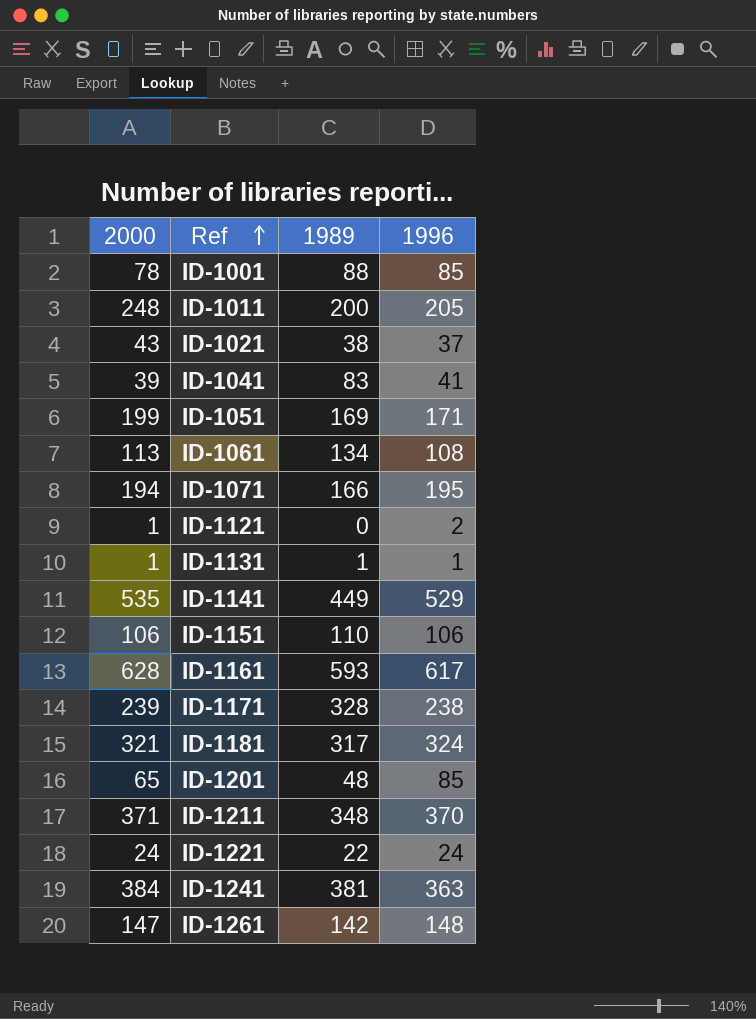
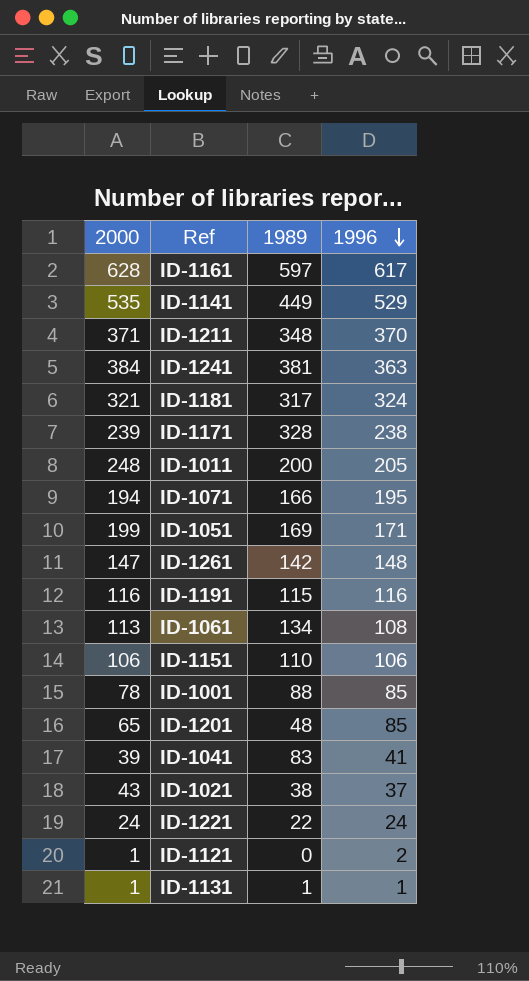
row order: Ref ascending -> 1996 descending
ID-1161 | 1989: 593 -> 597
row ID-1191: none -> 116 | 115 | 116

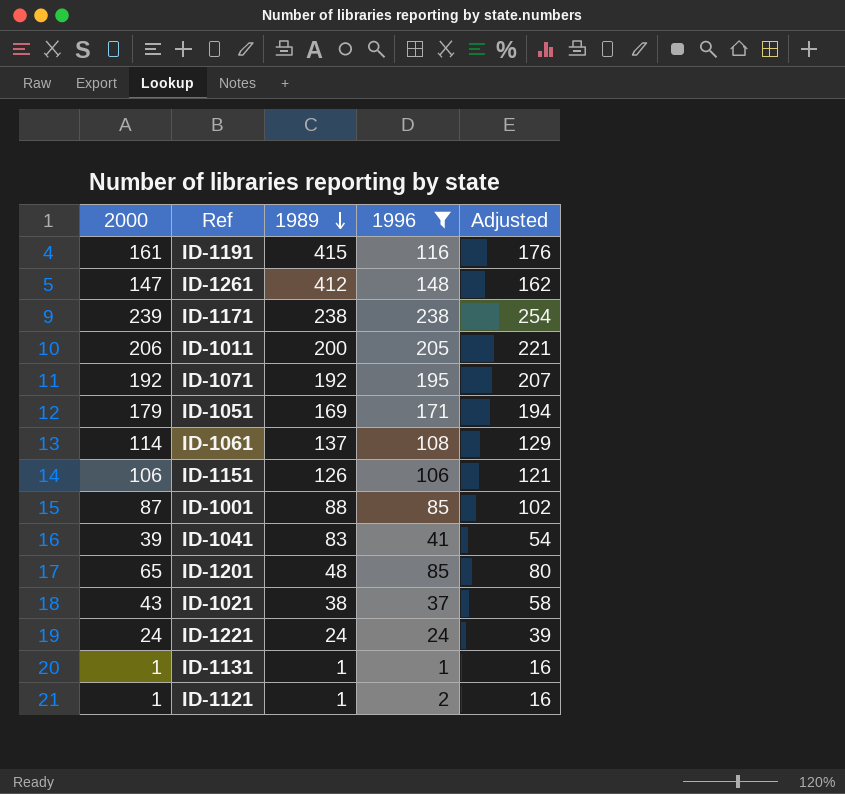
filter: none -> 1996 <= 238
row order: 1996 descending -> 1989 descending
column Adjusted | formula: none -> [2000] + 15
ID-1191 | 2000: 116 -> 161
ID-1191 | 1989: 115 -> 415
ID-1261 | 1989: 142 -> 412
ID-1171 | 1989: 328 -> 238
ID-1011 | 2000: 248 -> 206
ID-1071 | 2000: 194 -> 192
ID-1071 | 1989: 166 -> 192
ID-1051 | 2000: 199 -> 179
ID-1061 | 2000: 113 -> 114
ID-1061 | 1989: 134 -> 137
ID-1151 | 1989: 110 -> 126
ID-1001 | 2000: 78 -> 87
ID-1221 | 1989: 22 -> 24
ID-1121 | 1989: 0 -> 1

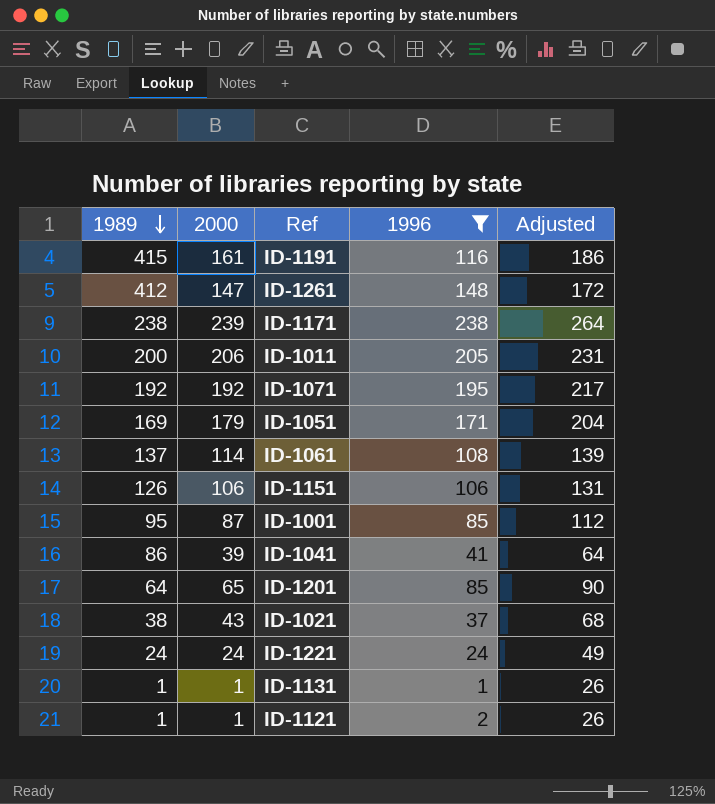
column 1989 | position: 3 -> 1
column Adjusted | formula: [2000] + 15 -> [2000] + 25
ID-1001 | 1989: 88 -> 95
ID-1041 | 1989: 83 -> 86
ID-1201 | 1989: 48 -> 64

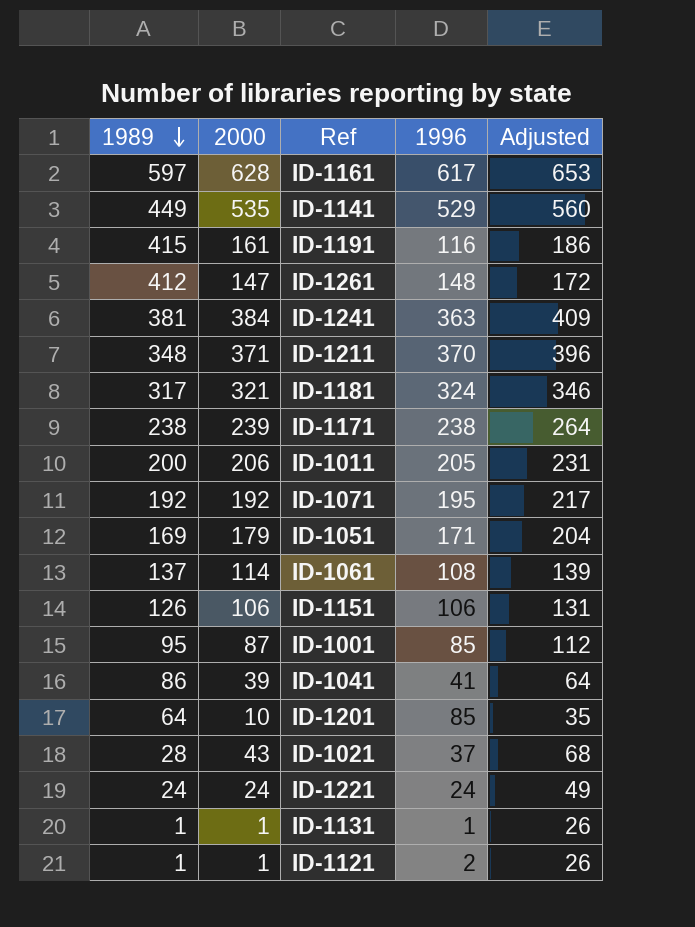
filter: 1996 <= 238 -> none
ID-1201 | 2000: 65 -> 10
ID-1201 | Adjusted: 90 -> 35
ID-1021 | 1989: 38 -> 28

